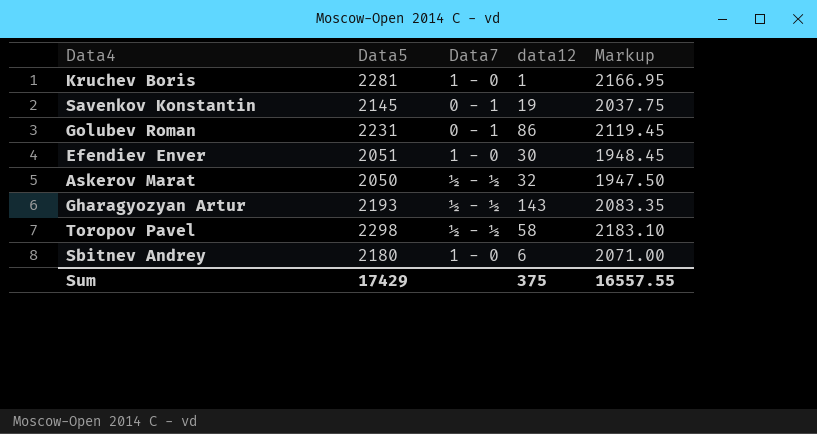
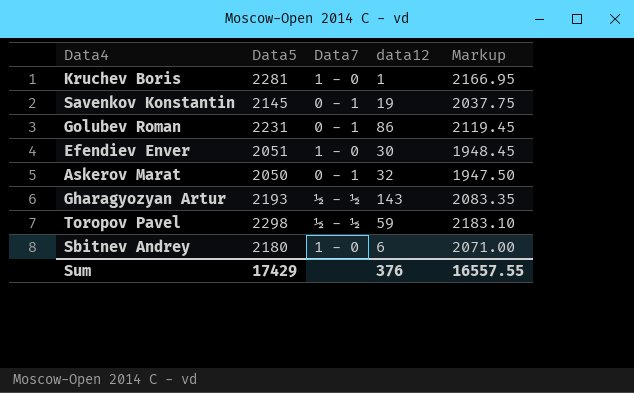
Askerov Marat | Data7: ½ - ½ -> 0 - 1
Toropov Pavel | data12: 58 -> 59
Sum | data12: 375 -> 376

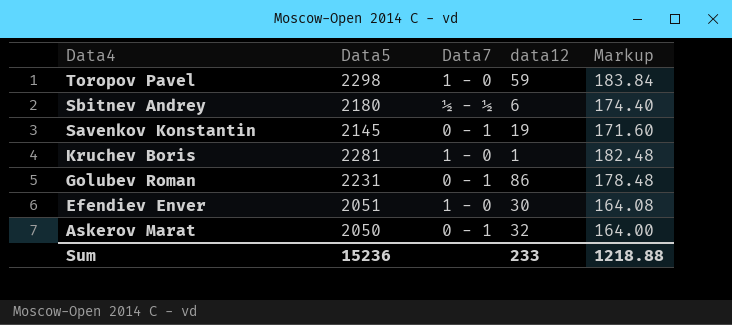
row order: none -> Data4 descending
column Markup | formula: [Data5] * 0.95 -> [Data5] * 0.08
row Gharagyozyan Artur: 2193 | ½ - ½ | 143 | 2083.35 -> none
Toropov Pavel | Data7: ½ - ½ -> 1 - 0
Sbitnev Andrey | Data7: 1 - 0 -> ½ - ½
Sum | Data5: 17429 -> 15236
Sum | data12: 376 -> 233
Sum | Markup: 16557.55 -> 1218.88

